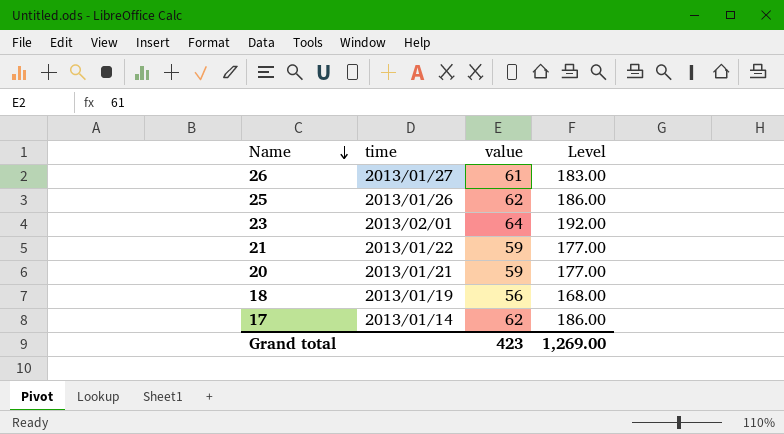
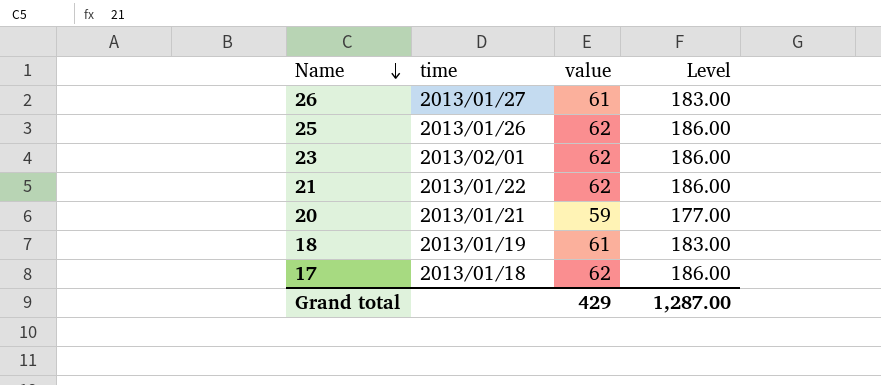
23 | value: 64 -> 62
23 | Level: 192.00 -> 186.00
21 | value: 59 -> 62
21 | Level: 177.00 -> 186.00
18 | value: 56 -> 61
18 | Level: 168.00 -> 183.00
17 | time: 2013/01/14 -> 2013/01/18
Grand total | value: 423 -> 429
Grand total | Level: 1,269.00 -> 1,287.00

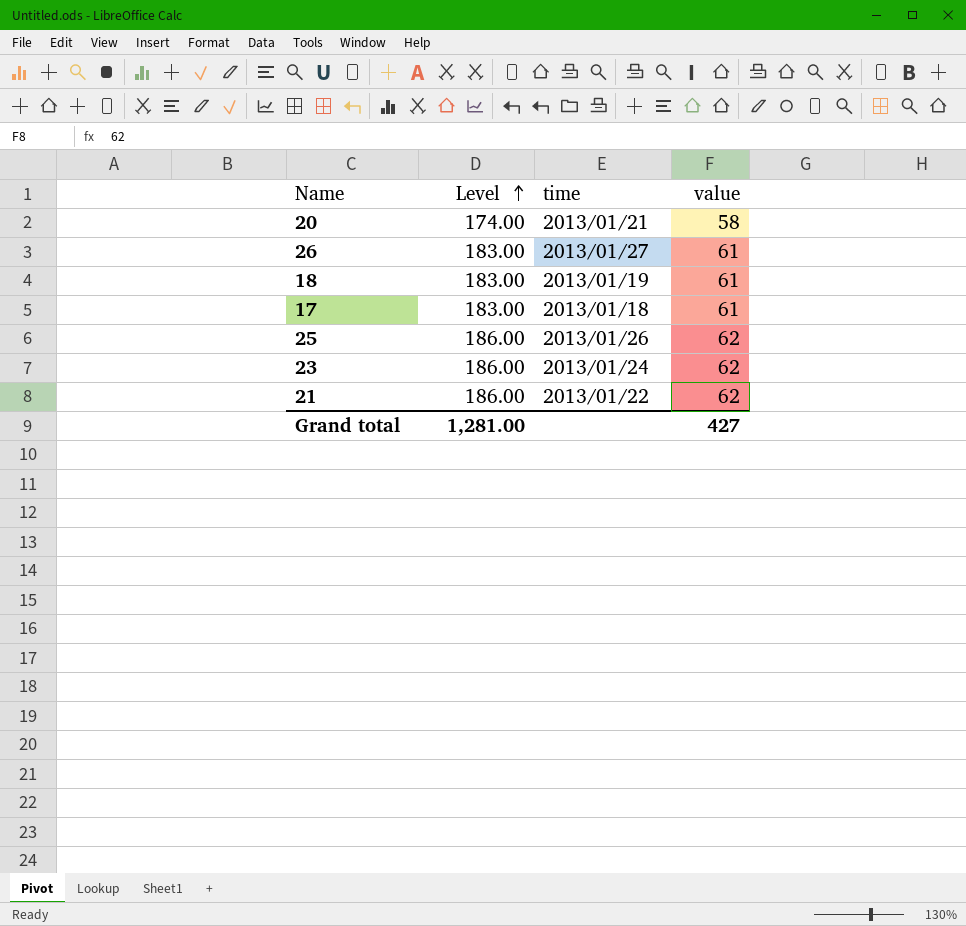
row order: Name descending -> Level ascending
column Level | position: 4 -> 2
20 | Level: 177.00 -> 174.00
20 | value: 59 -> 58
17 | Level: 186.00 -> 183.00
17 | value: 62 -> 61
23 | time: 2013/02/01 -> 2013/01/24
Grand total | Level: 1,287.00 -> 1,281.00
Grand total | value: 429 -> 427

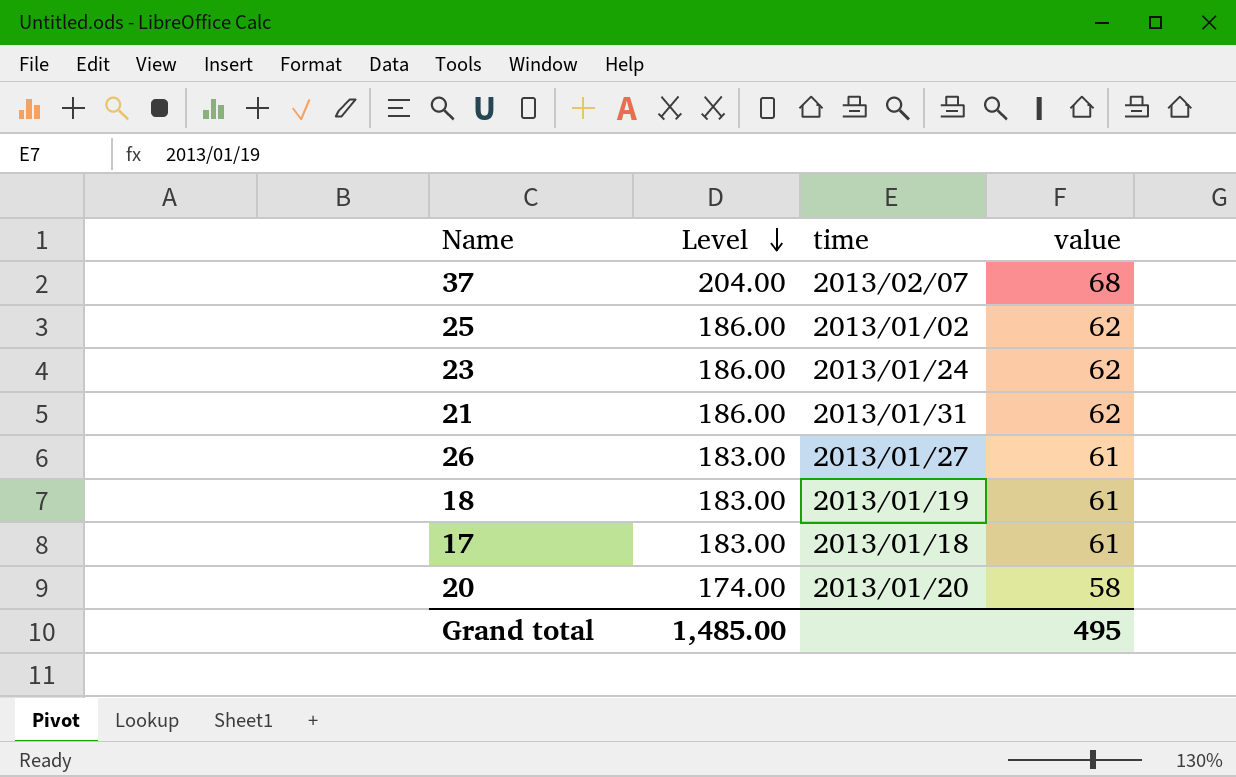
row order: Level ascending -> Level descending
row 37: none -> 204.00 | 2013/02/07 | 68
25 | time: 2013/01/26 -> 2013/01/02
21 | time: 2013/01/22 -> 2013/01/31
20 | time: 2013/01/21 -> 2013/01/20
Grand total | Level: 1,281.00 -> 1,485.00
Grand total | value: 427 -> 495

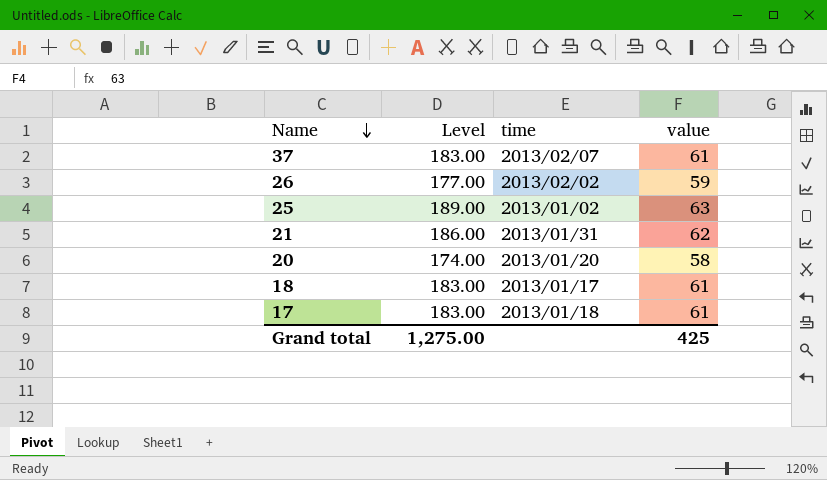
row order: Level descending -> Name descending
row 23: 186.00 | 2013/01/24 | 62 -> none
37 | Level: 204.00 -> 183.00
37 | value: 68 -> 61
26 | Level: 183.00 -> 177.00
26 | time: 2013/01/27 -> 2013/02/02
26 | value: 61 -> 59
25 | Level: 186.00 -> 189.00
25 | value: 62 -> 63
18 | time: 2013/01/19 -> 2013/01/17
Grand total | Level: 1,485.00 -> 1,275.00
Grand total | value: 495 -> 425

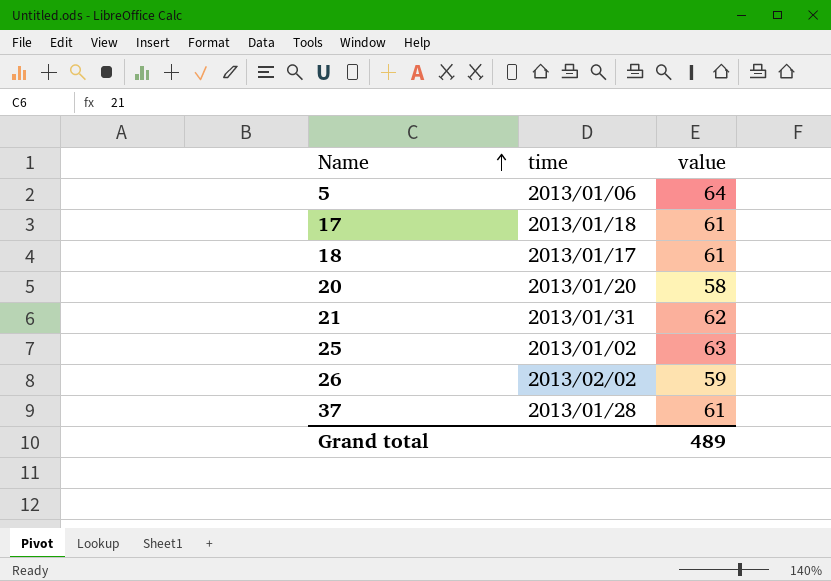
row order: Name descending -> Name ascending
column Level | formula: [value] * 3 -> none
row 5: none -> 2013/01/06 | 64
37 | time: 2013/02/07 -> 2013/01/28
Grand total | value: 425 -> 489

